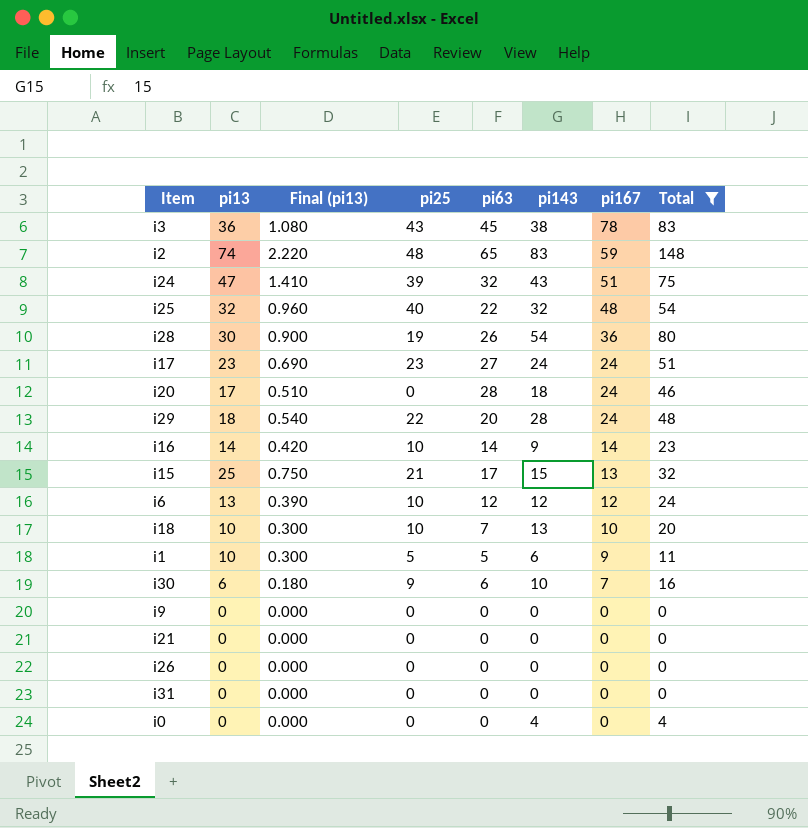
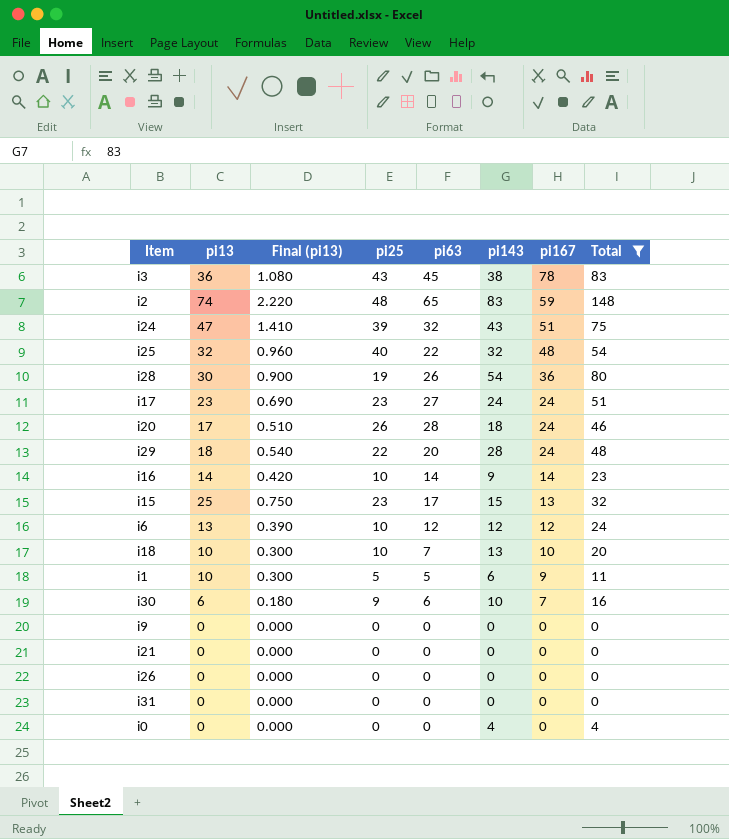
i20 | pi25: 0 -> 26
i15 | pi25: 21 -> 23

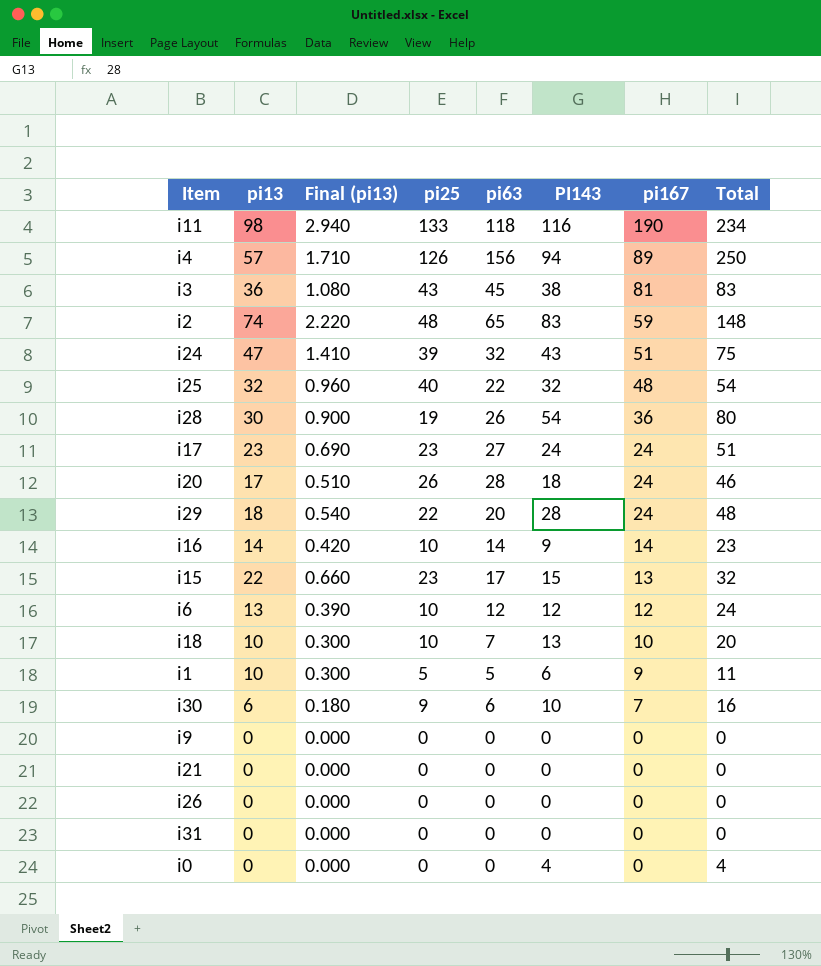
filter: Total <= 148 -> none
column name: pi143 -> PI143
i3 | pi167: 78 -> 81
i15 | pi13: 25 -> 22
i15 | Final (pi13): 0.750 -> 0.660

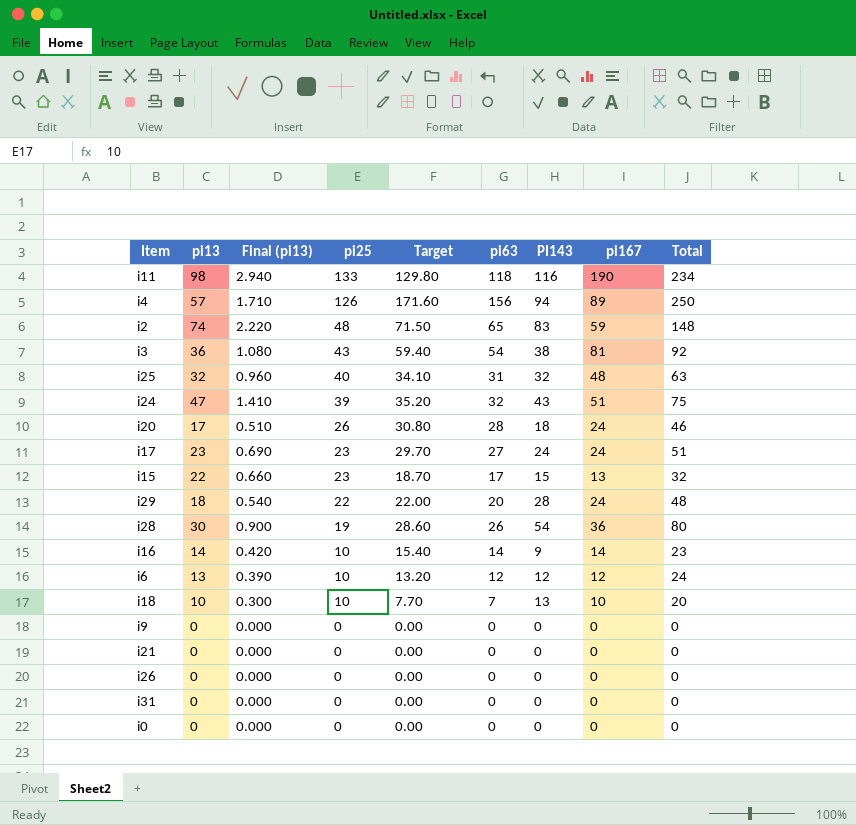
row order: pi167 descending -> pi25 descending
column Target | formula: none -> [pi63] * 1.1
row i1: 10 | 0.300 | 5 | 5 | 6 | 9 | 11 -> none
row i30: 6 | 0.180 | 9 | 6 | 10 | 7 | 16 -> none
i3 | pi63: 45 -> 54
i3 | Total: 83 -> 92
i25 | pi63: 22 -> 31
i25 | Total: 54 -> 63
i0 | PI143: 4 -> 0
i0 | Total: 4 -> 0

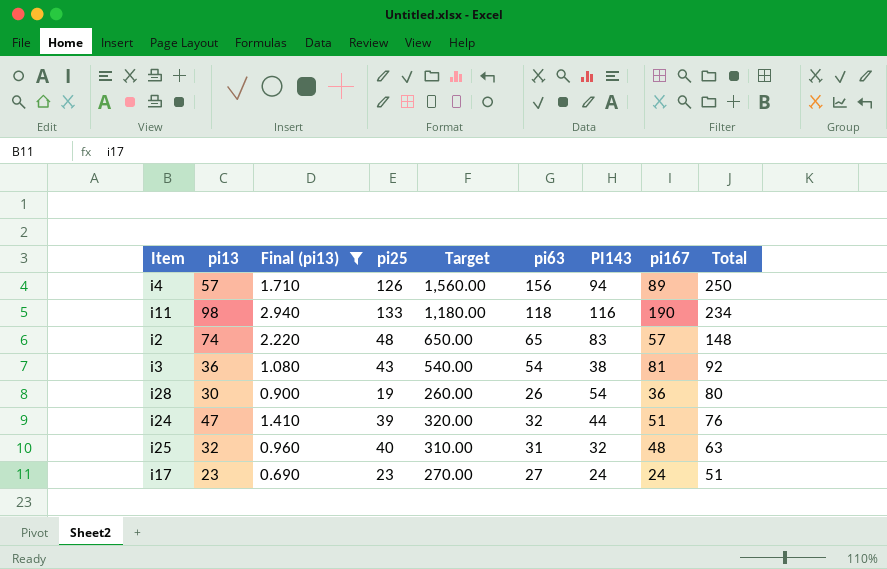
filter: none -> Final (pi13) >= 0.690
row order: pi25 descending -> Total descending
column Target | formula: [pi63] * 1.1 -> [pi63] * 10
i2 | pi167: 59 -> 57
i24 | PI143: 43 -> 44
i24 | Total: 75 -> 76

